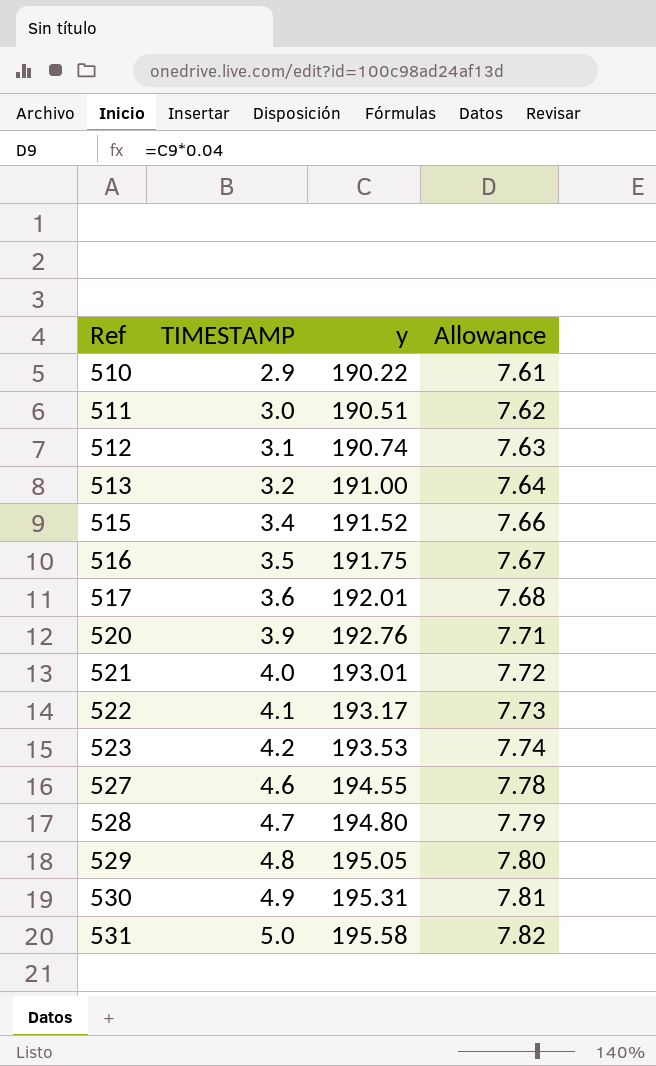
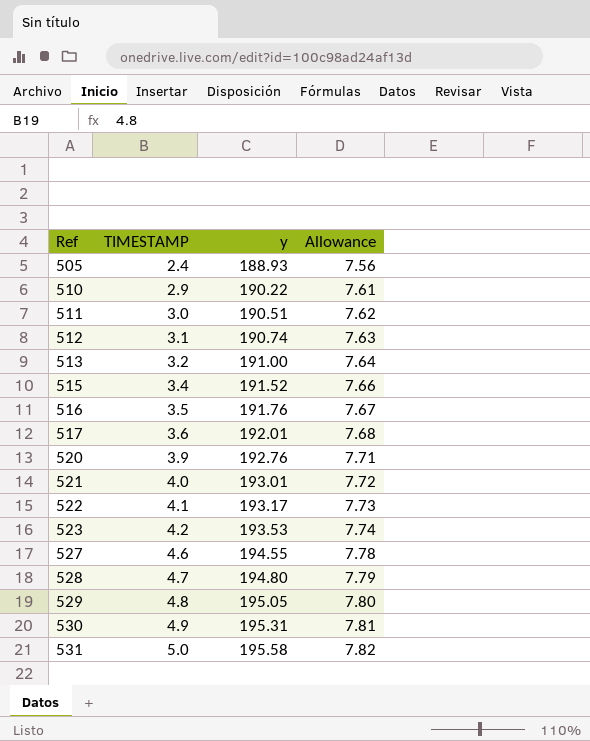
row 505: none -> 2.4 | 188.93 | 7.56
516 | y: 191.75 -> 191.76

